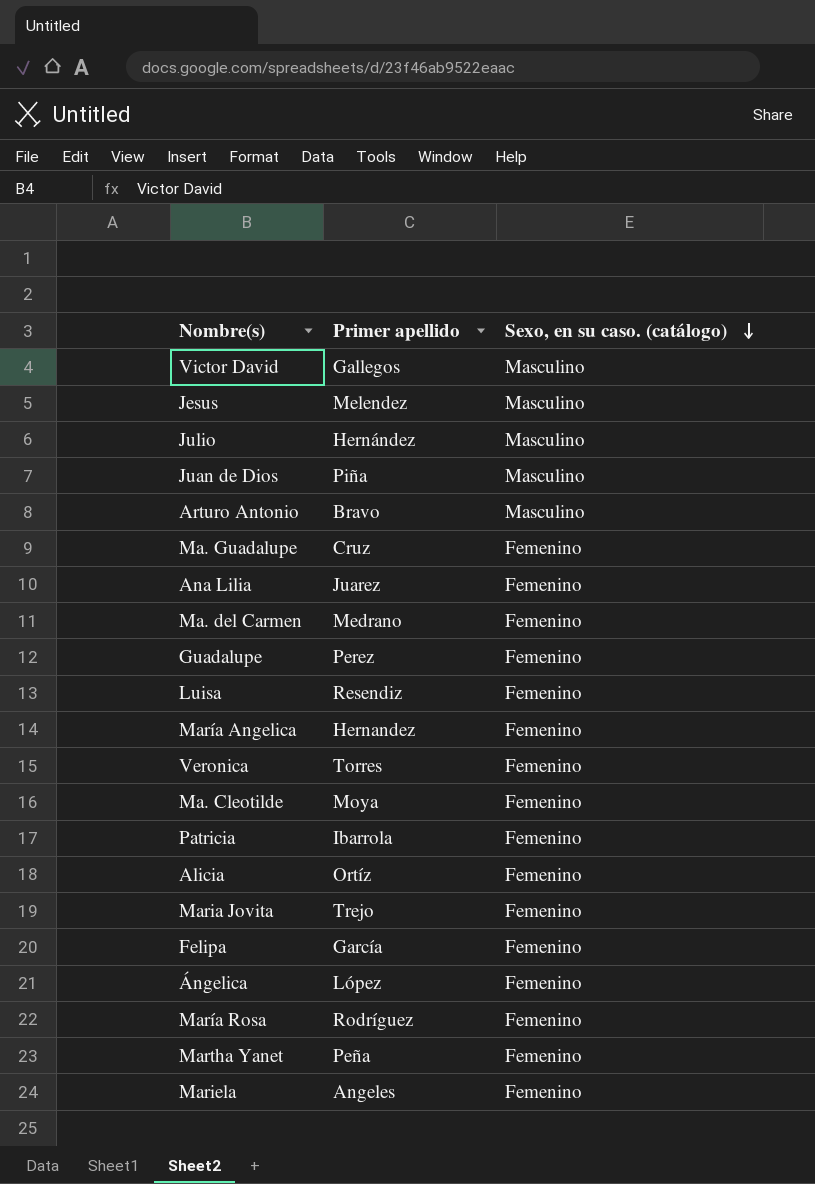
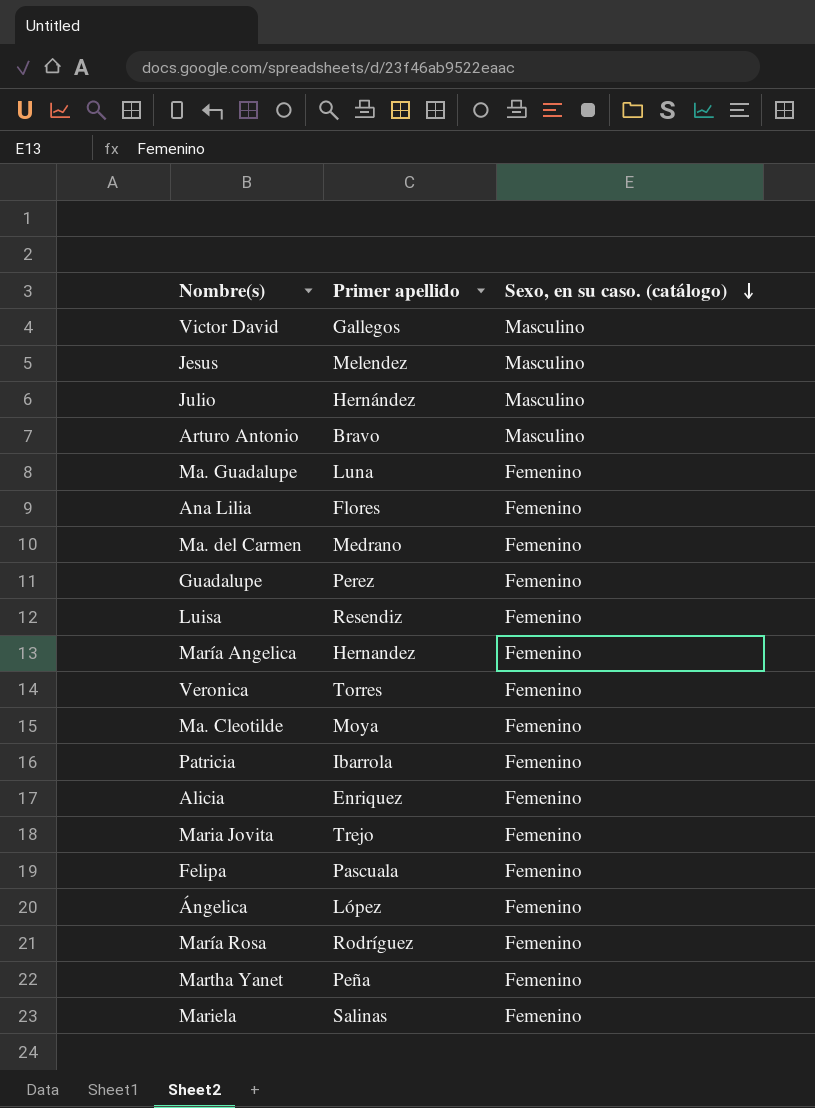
row Juan de Dios: Piña | Masculino -> none
Ma. Guadalupe | Primer apellido: Cruz -> Luna
Ana Lilia | Primer apellido: Juarez -> Flores
Alicia | Primer apellido: Ortíz -> Enriquez
Felipa | Primer apellido: García -> Pascuala
Mariela | Primer apellido: Angeles -> Salinas

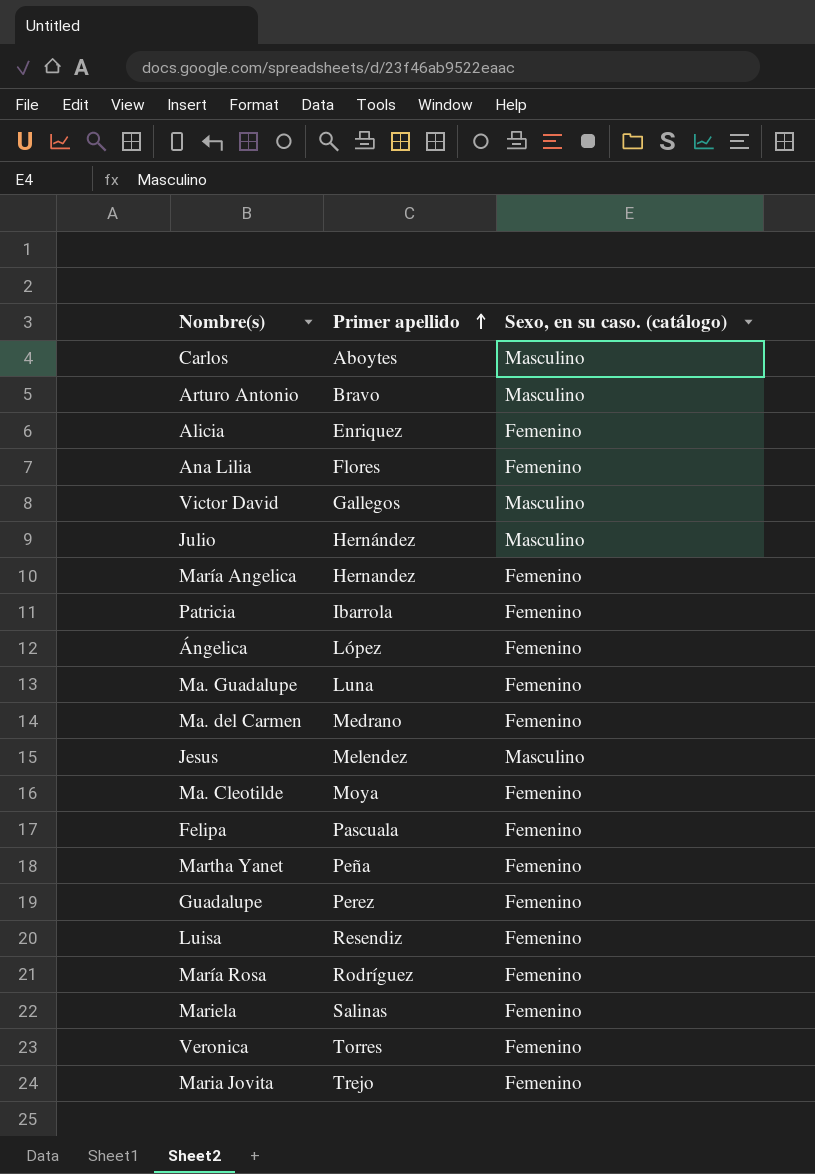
row order: Sexo, en su caso. (catálogo) descending -> Primer apellido ascending
row Carlos: none -> Aboytes | Masculino

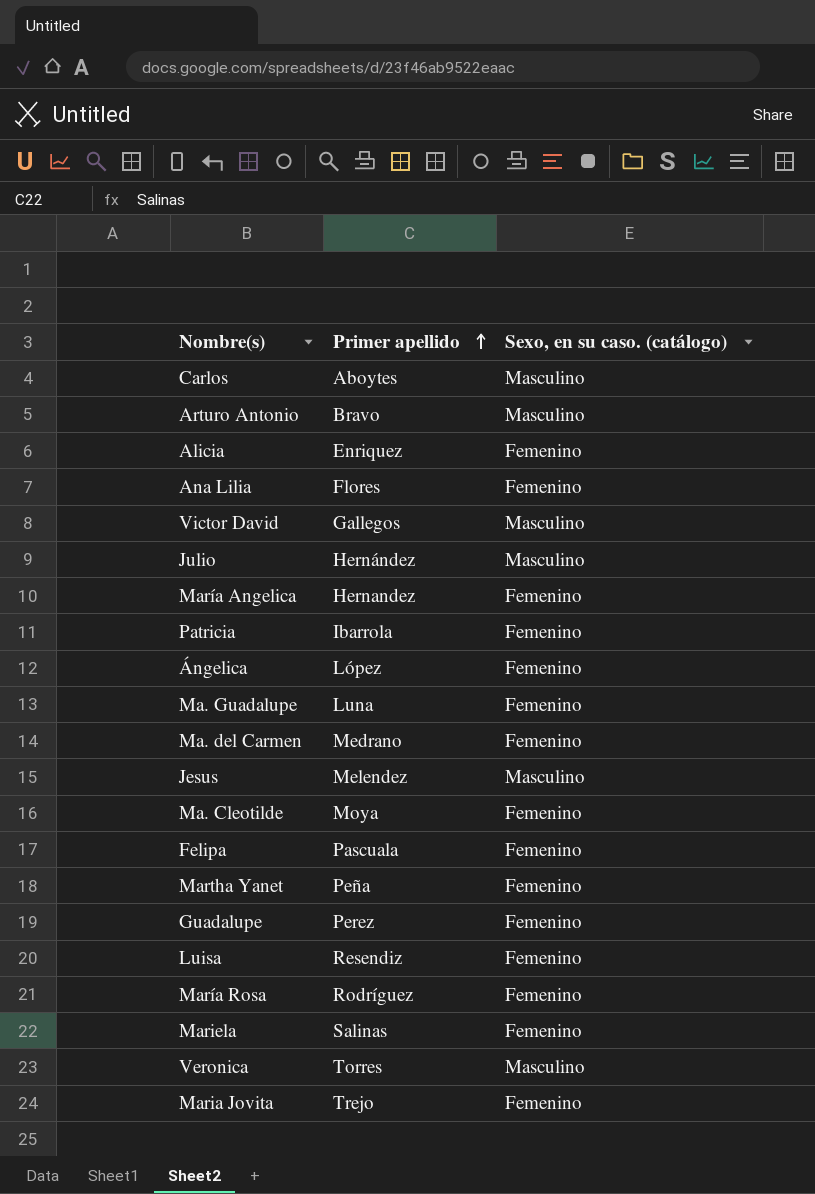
Veronica | Sexo, en su caso. (catálogo): Femenino -> Masculino

